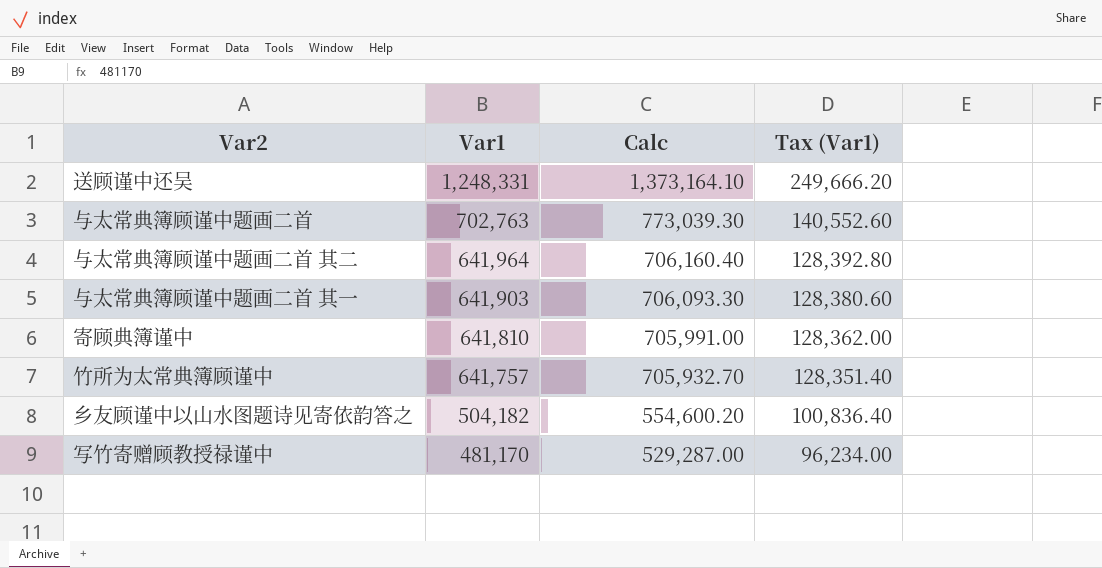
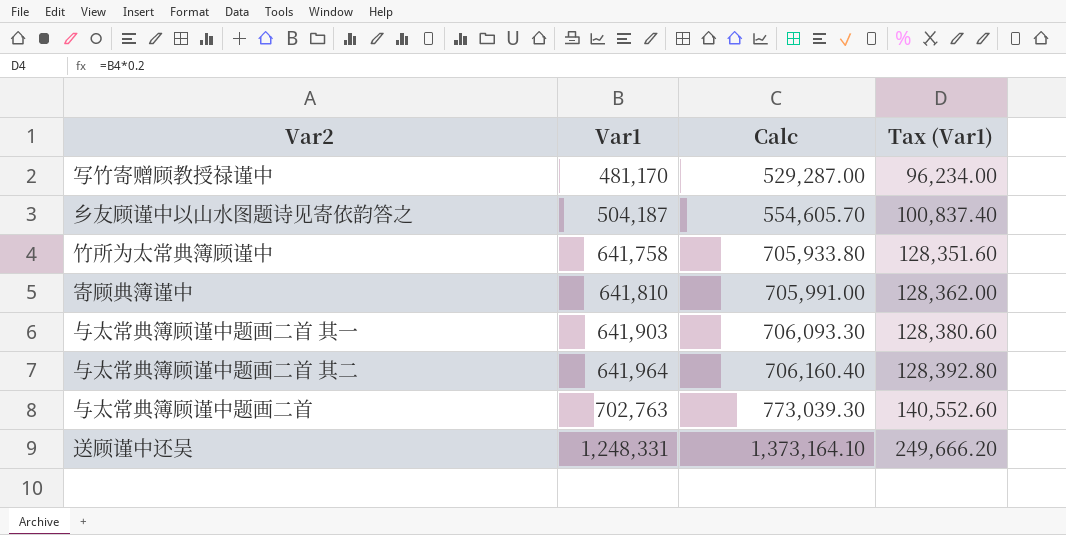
row order: Var1 descending -> Var1 ascending
乡友顾谨中以山水图题诗见寄依韵答之 | Var1: 504,182 -> 504,187
乡友顾谨中以山水图题诗见寄依韵答之 | Calc: 554,600.20 -> 554,605.70
乡友顾谨中以山水图题诗见寄依韵答之 | Tax (Var1): 100,836.40 -> 100,837.40
竹所为太常典簿顾谨中 | Var1: 641,757 -> 641,758
竹所为太常典簿顾谨中 | Calc: 705,932.70 -> 705,933.80
竹所为太常典簿顾谨中 | Tax (Var1): 128,351.40 -> 128,351.60

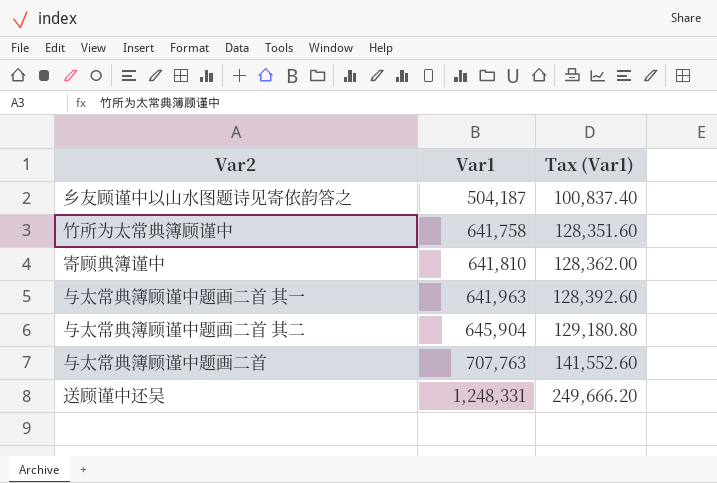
column Calc | formula: [Var1] * 1.1 -> none
row 写竹寄赠顾教授禄谨中: 481,170 | 529,287.00 | 96,234.00 -> none
与太常典簿顾谨中题画二首 其一 | Var1: 641,903 -> 641,963
与太常典簿顾谨中题画二首 其一 | Tax (Var1): 128,380.60 -> 128,392.60
与太常典簿顾谨中题画二首 其二 | Var1: 641,964 -> 645,904
与太常典簿顾谨中题画二首 其二 | Tax (Var1): 128,392.80 -> 129,180.80
与太常典簿顾谨中题画二首 | Var1: 702,763 -> 707,763
与太常典簿顾谨中题画二首 | Tax (Var1): 140,552.60 -> 141,552.60

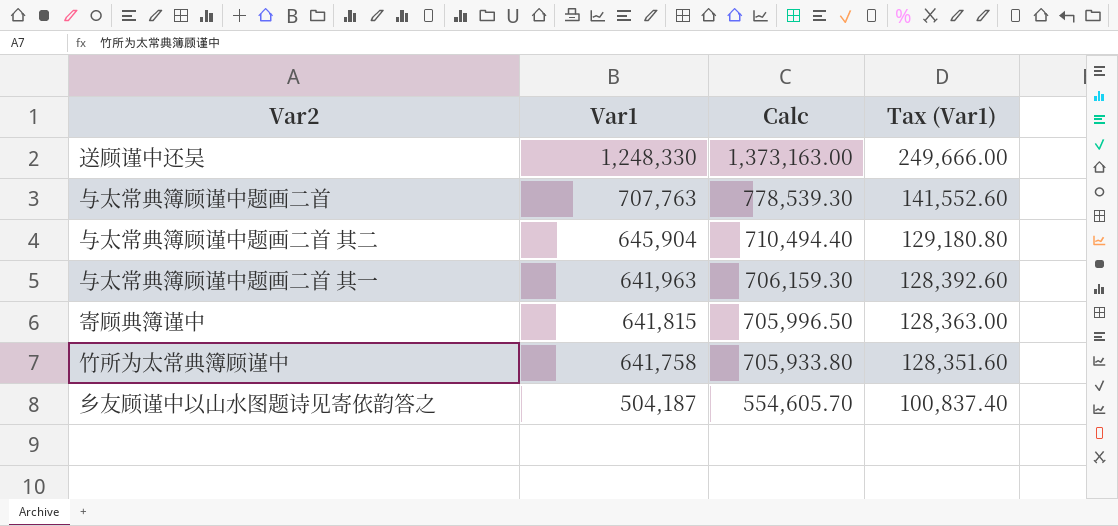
row order: Var1 ascending -> Var1 descending
column Calc | formula: none -> [Var1] * 1.1
送顾谨中还吴 | Var1: 1,248,331 -> 1,248,330
送顾谨中还吴 | Tax (Var1): 249,666.20 -> 249,666.00
寄顾典簿谨中 | Var1: 641,810 -> 641,815
寄顾典簿谨中 | Tax (Var1): 128,362.00 -> 128,363.00

